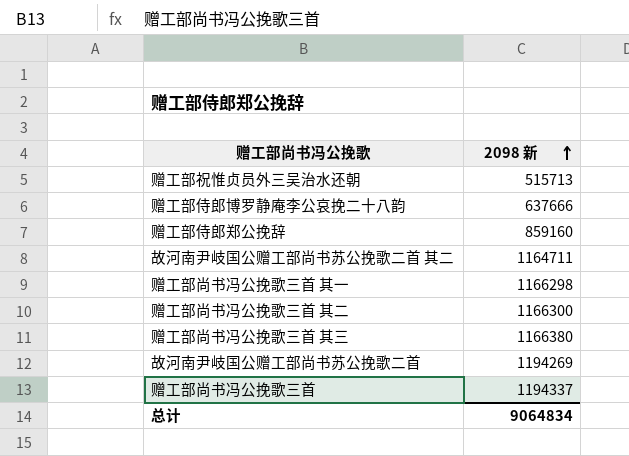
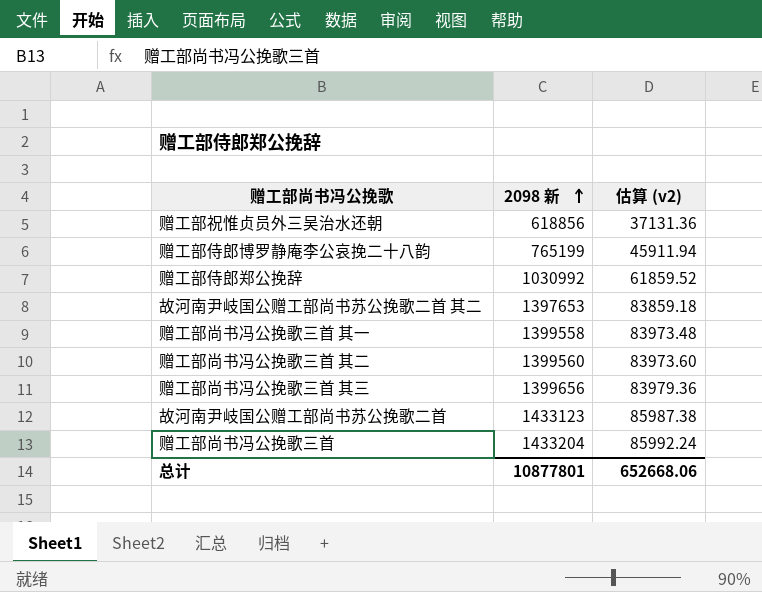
column 估算 (v2) | formula: none -> [2098 新] * 0.06
赠工部祝惟贞员外三吴治水还朝 | 2098 新: 515713 -> 618856
赠工部侍郎博罗静庵李公哀挽二十八韵 | 2098 新: 637666 -> 765199
赠工部侍郎郑公挽辞 | 2098 新: 859160 -> 1030992
故河南尹岐国公赠工部尚书苏公挽歌二首 其二 | 2098 新: 1164711 -> 1397653
赠工部尚书冯公挽歌三首 其一 | 2098 新: 1166298 -> 1399558
赠工部尚书冯公挽歌三首 其二 | 2098 新: 1166300 -> 1399560
赠工部尚书冯公挽歌三首 其三 | 2098 新: 1166380 -> 1399656
故河南尹岐国公赠工部尚书苏公挽歌二首 | 2098 新: 1194269 -> 1433123
赠工部尚书冯公挽歌三首 | 2098 新: 1194337 -> 1433204
总计 | 2098 新: 9064834 -> 10877801

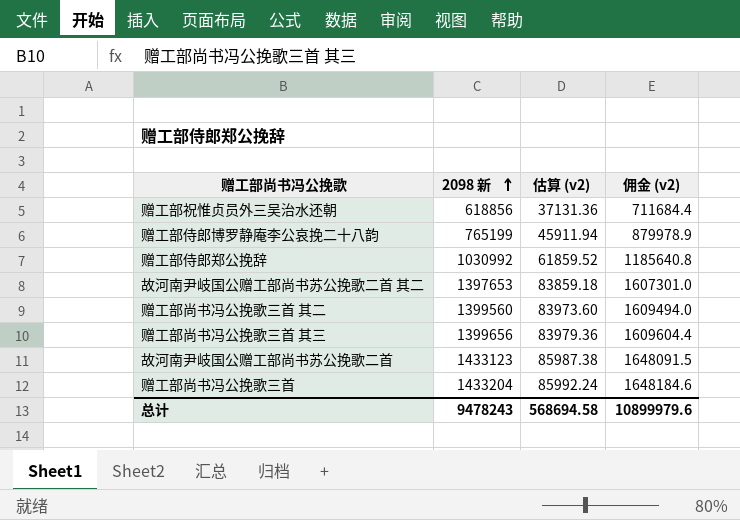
column 佣金 (v2) | formula: none -> [2098 新] * 1.15
row 赠工部尚书冯公挽歌三首 其一: 1399558 | 83973.48 -> none
总计 | 2098 新: 10877801 -> 9478243
总计 | 估算 (v2): 652668.06 -> 568694.58

